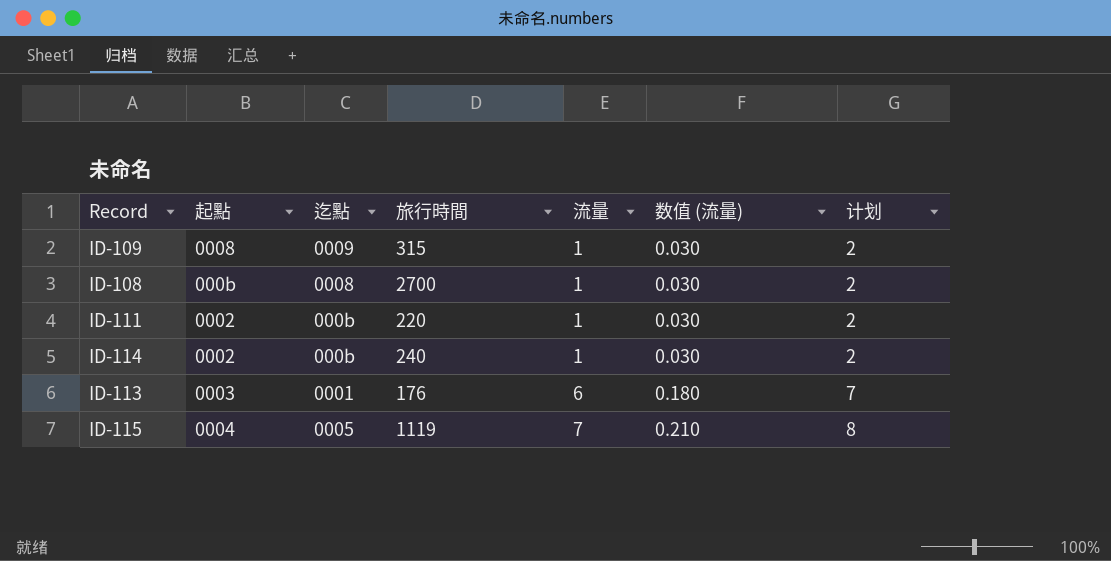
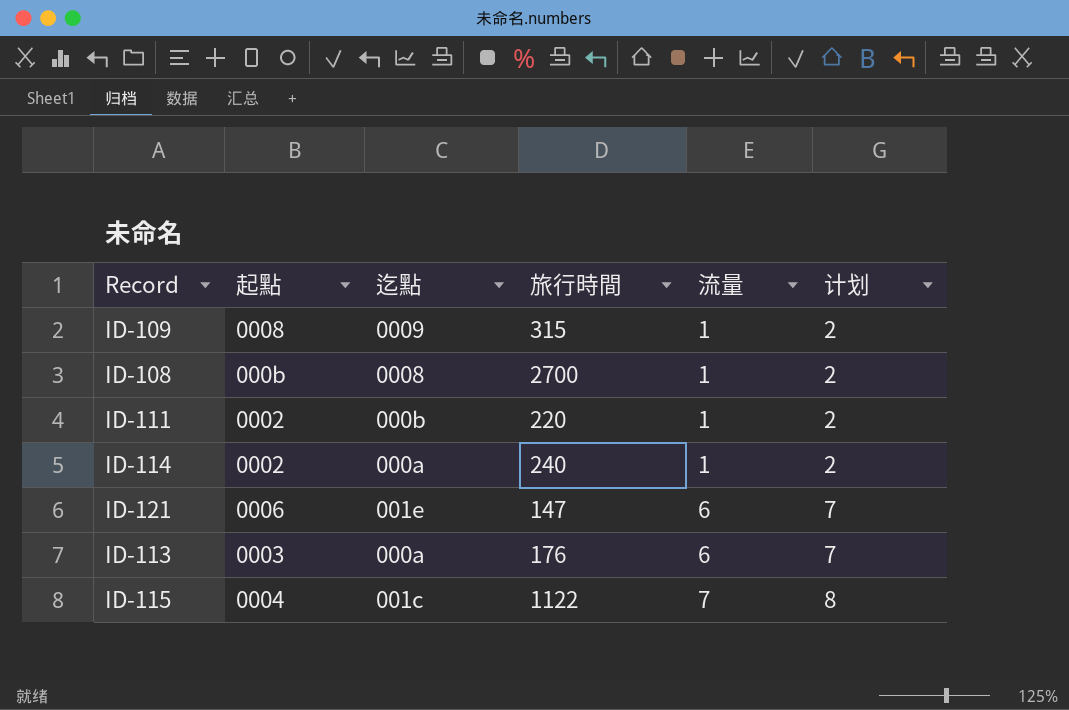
column 数值 (流量) | formula: [流量] * 0.03 -> none
ID-114 | 迄點: 000b -> 000a
row ID-121: none -> 0006 | 001e | 147 | 6 | 7
ID-113 | 迄點: 0001 -> 000a
ID-115 | 迄點: 0005 -> 001c
ID-115 | 旅行時間: 1119 -> 1122

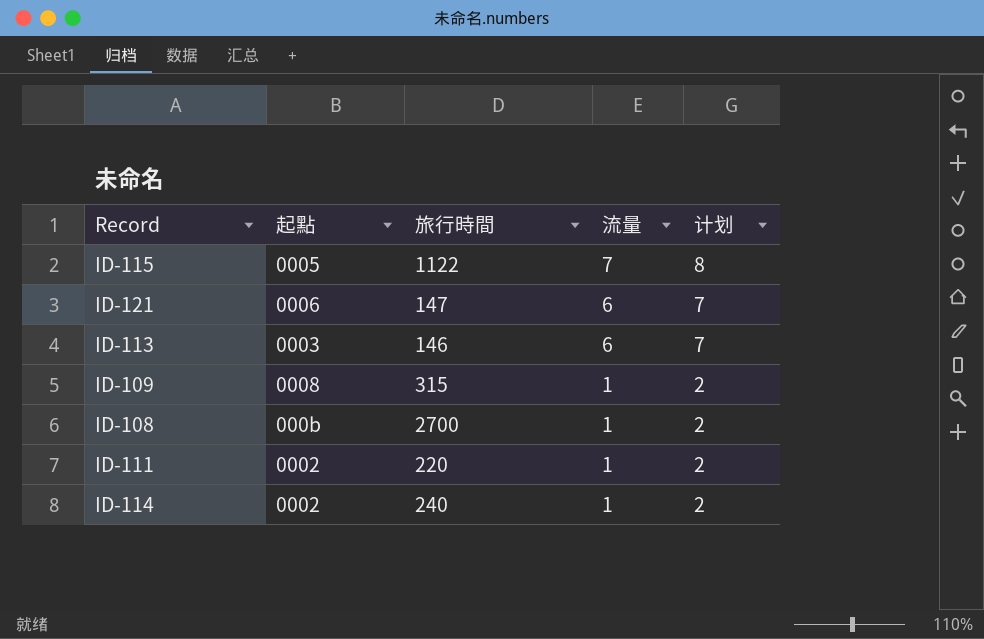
row order: 流量 ascending -> 流量 descending
column 迄點 | position: 3 -> none
ID-115 | 起點: 0004 -> 0005
ID-113 | 旅行時間: 176 -> 146

